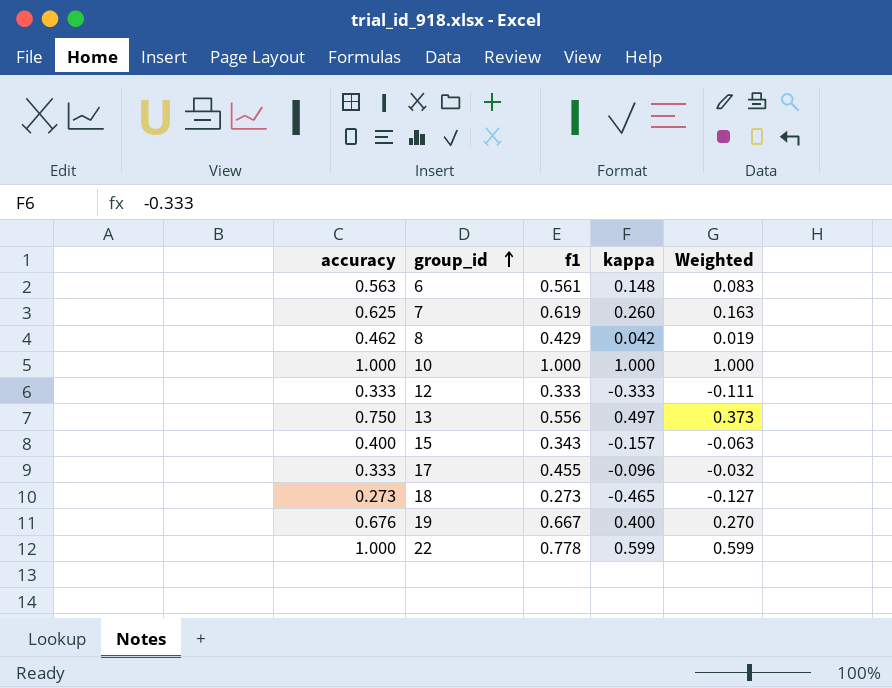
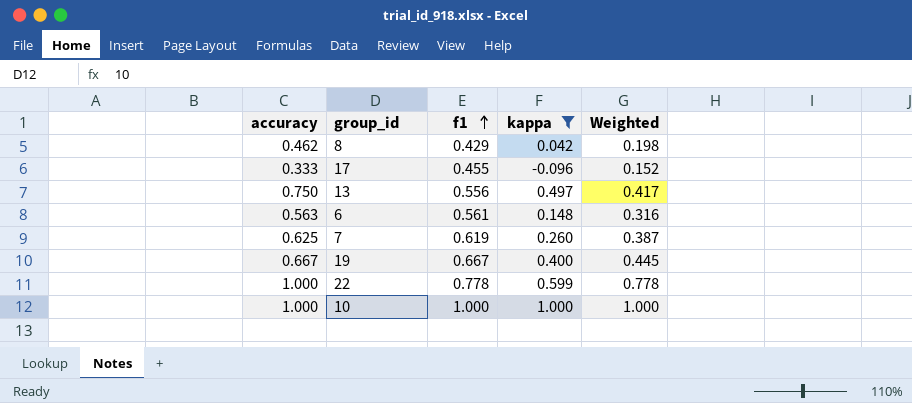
filter: none -> kappa >= -0.096
row order: group_id ascending -> f1 ascending
column Weighted | formula: [accuracy] * [kappa] -> [accuracy] * [f1]
19 | accuracy: 0.676 -> 0.667

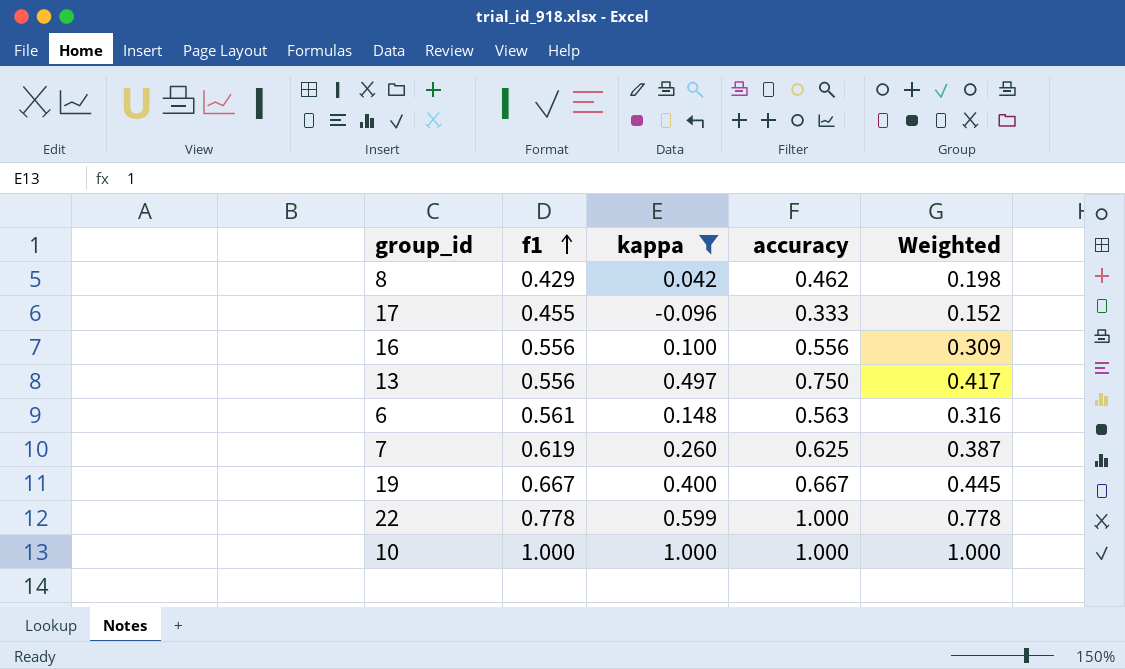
column accuracy | position: 1 -> 4
row 16: none -> 0.556 | 0.100 | 0.556 | 0.309

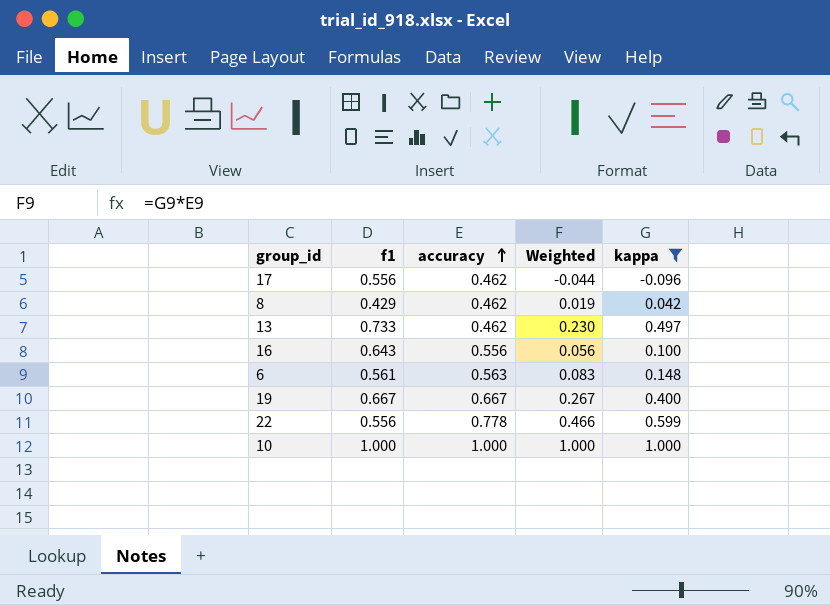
row order: f1 ascending -> accuracy ascending
column Weighted | formula: [f1] * [accuracy] -> [accuracy] * [kappa]
column kappa | position: 3 -> 5
row 7: 0.619 | 0.260 | 0.625 | 0.387 -> none
17 | f1: 0.455 -> 0.556
17 | accuracy: 0.333 -> 0.462
13 | f1: 0.556 -> 0.733
13 | accuracy: 0.750 -> 0.462
16 | f1: 0.556 -> 0.643
22 | f1: 0.778 -> 0.556
22 | accuracy: 1.000 -> 0.778

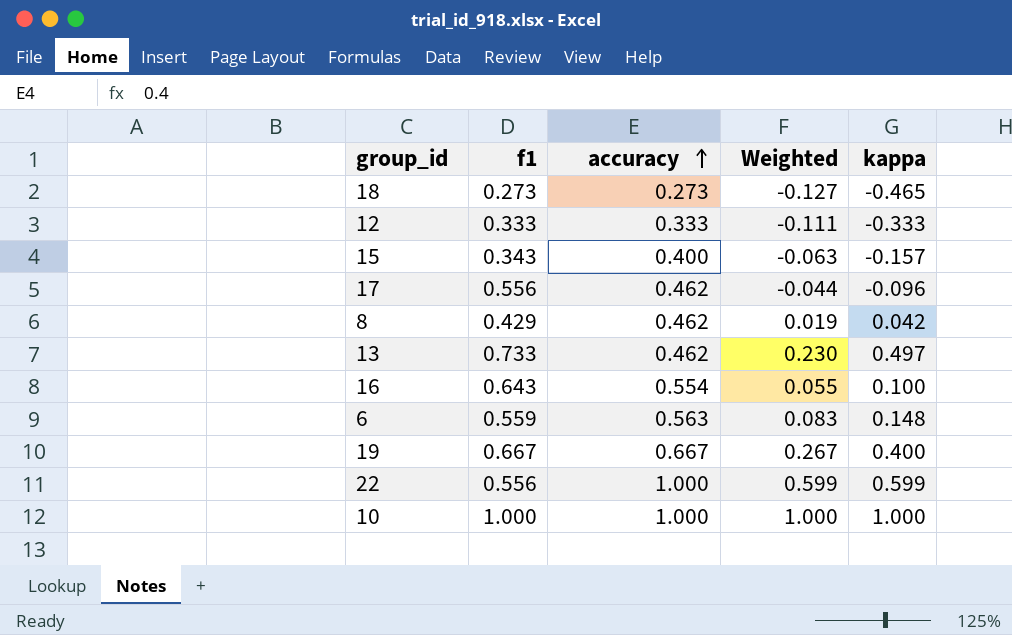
filter: kappa >= -0.096 -> none
16 | accuracy: 0.556 -> 0.554
16 | Weighted: 0.056 -> 0.055
6 | f1: 0.561 -> 0.559
22 | accuracy: 0.778 -> 1.000
22 | Weighted: 0.466 -> 0.599

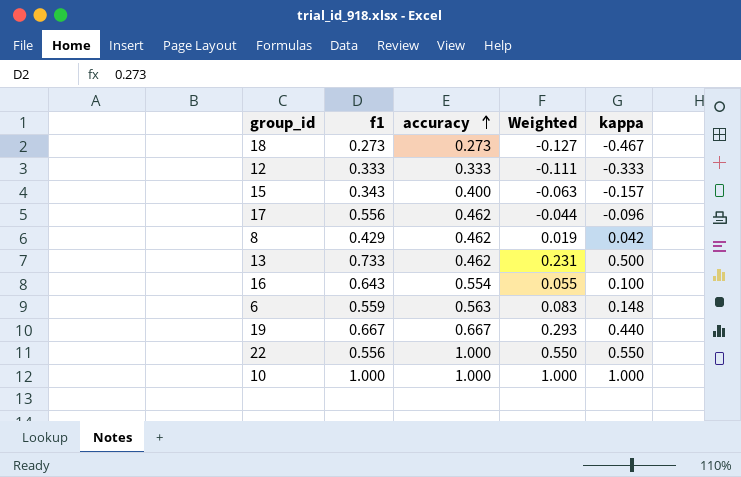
18 | kappa: -0.465 -> -0.467
13 | Weighted: 0.230 -> 0.231
13 | kappa: 0.497 -> 0.500
19 | Weighted: 0.267 -> 0.293
19 | kappa: 0.400 -> 0.440
22 | Weighted: 0.599 -> 0.550
22 | kappa: 0.599 -> 0.550

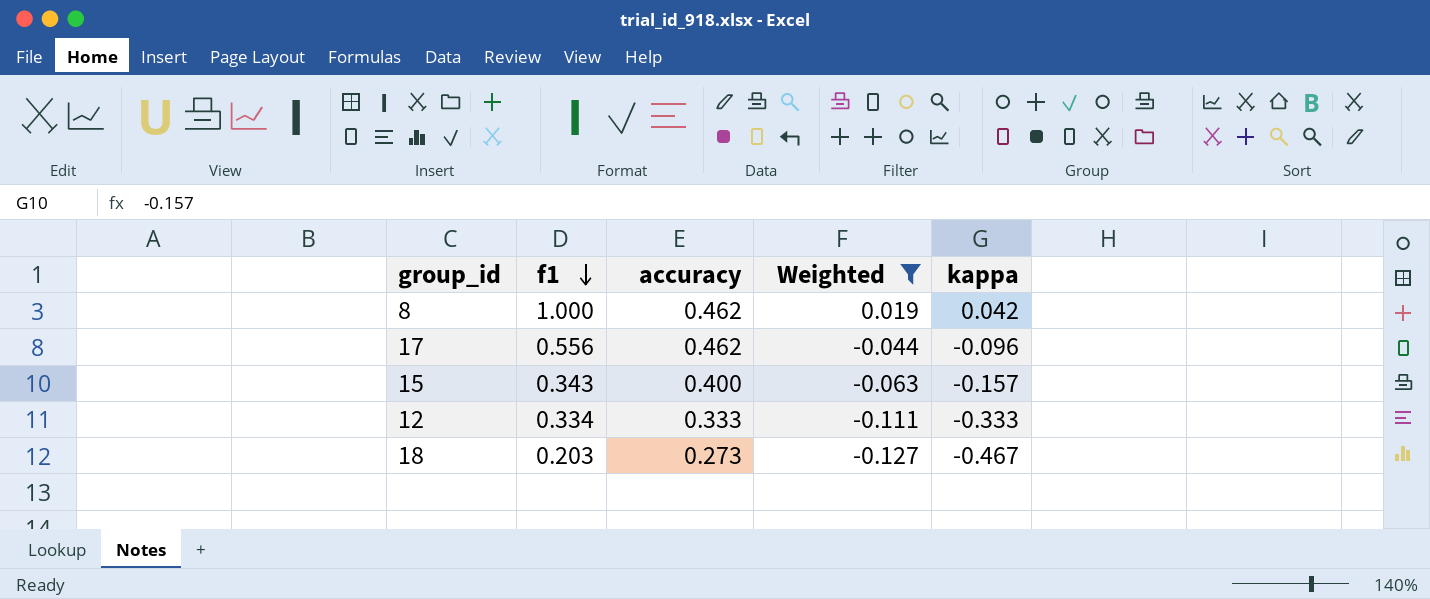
filter: none -> Weighted <= 0.019
row order: accuracy ascending -> f1 descending
8 | f1: 0.429 -> 1.000
12 | f1: 0.333 -> 0.334
18 | f1: 0.273 -> 0.203

